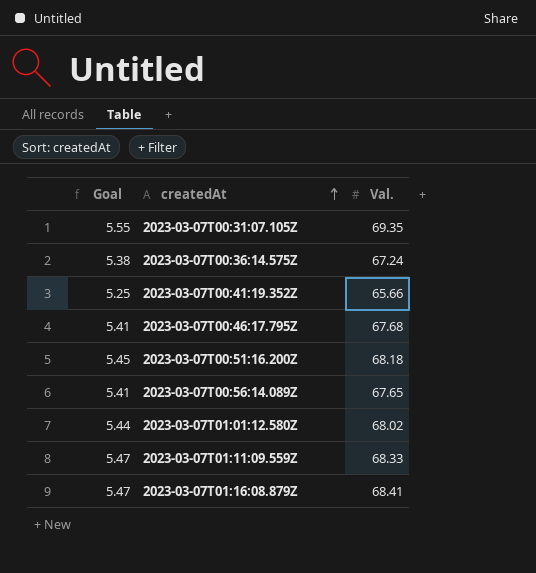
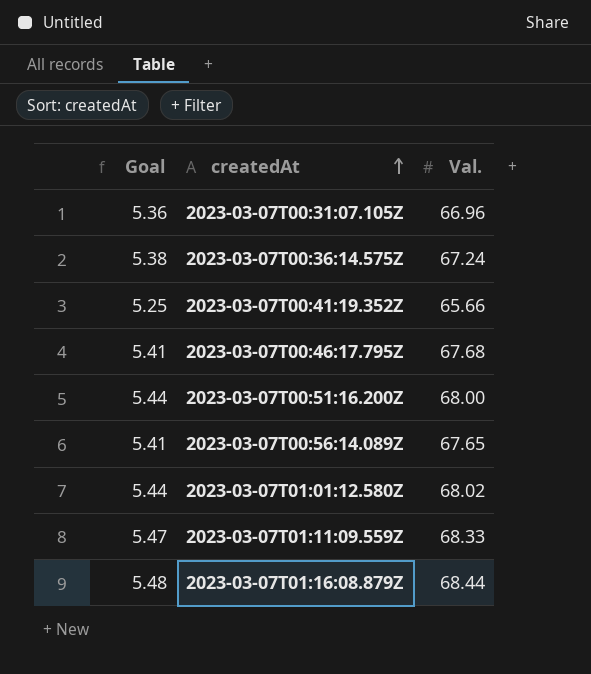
2023-03-07T00:31:07.105Z | Goal: 5.55 -> 5.36
2023-03-07T00:31:07.105Z | Val.: 69.35 -> 66.96
2023-03-07T00:51:16.200Z | Goal: 5.45 -> 5.44
2023-03-07T00:51:16.200Z | Val.: 68.18 -> 68.00
2023-03-07T01:16:08.879Z | Goal: 5.47 -> 5.48
2023-03-07T01:16:08.879Z | Val.: 68.41 -> 68.44

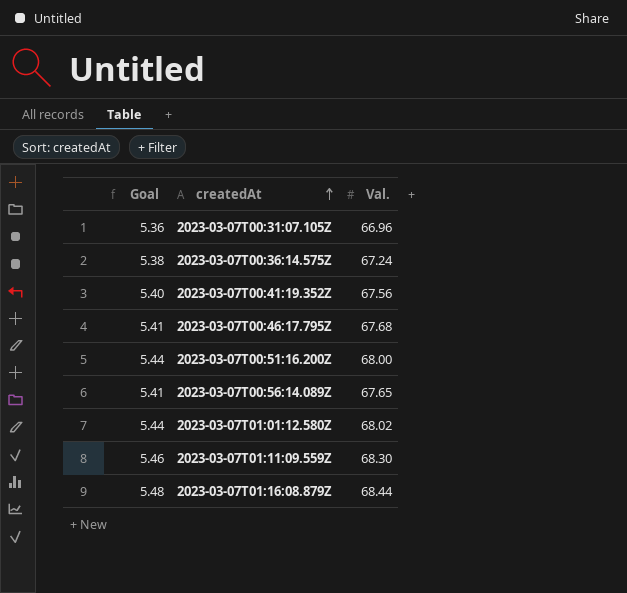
2023-03-07T00:41:19.352Z | Goal: 5.25 -> 5.40
2023-03-07T00:41:19.352Z | Val.: 65.66 -> 67.56
2023-03-07T01:11:09.559Z | Goal: 5.47 -> 5.46
2023-03-07T01:11:09.559Z | Val.: 68.33 -> 68.30

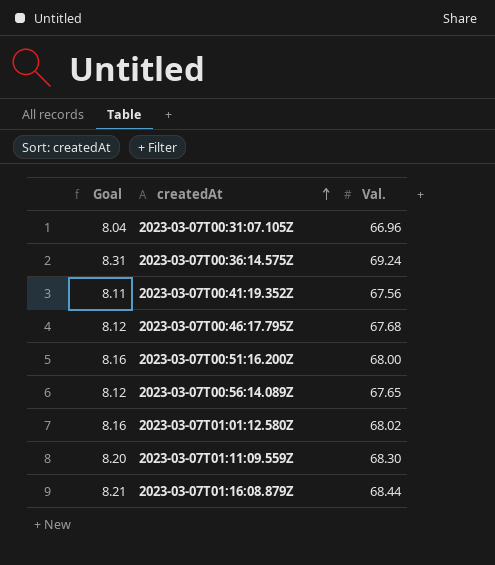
column Goal | formula: [Val.] * 0.08 -> [Val.] * 0.12
2023-03-07T00:36:14.575Z | Val.: 67.24 -> 69.24

